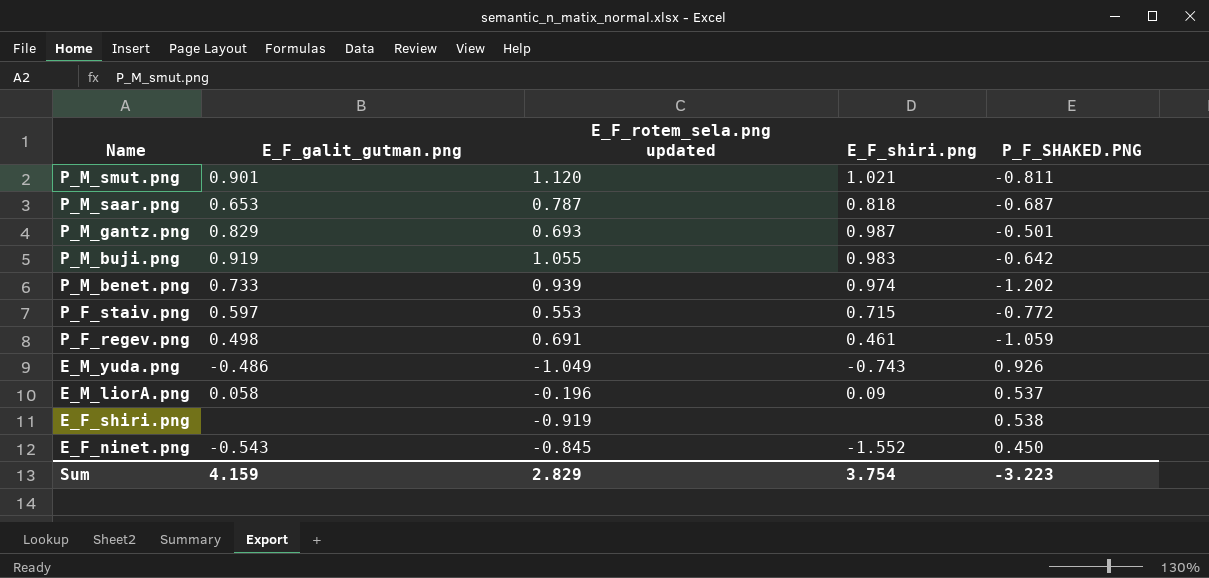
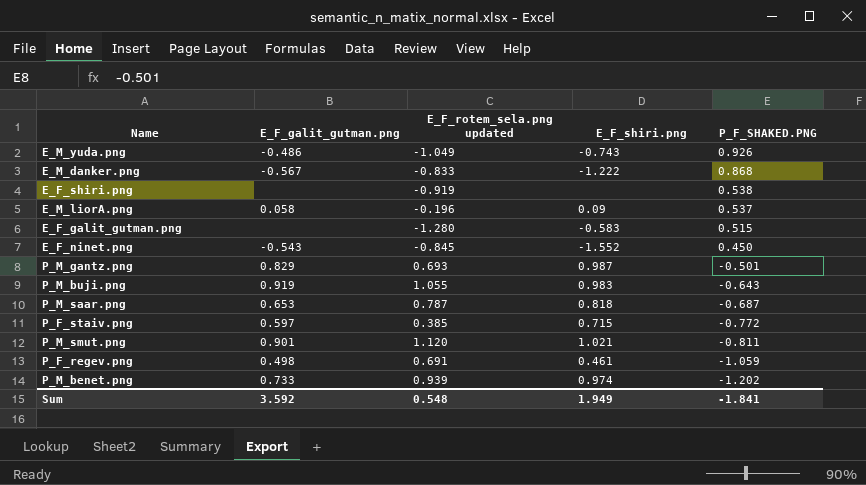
row order: Name descending -> P_F_SHAKED.PNG descending
row E_M_danker.png: none -> -0.567 | -0.833 | -1.222 | 0.868
row E_F_galit_gutman.png: none -> none | -1.280 | -0.583 | 0.515
P_M_buji.png | P_F_SHAKED.PNG: -0.642 -> -0.643
P_F_staiv.png | E_F_rotem_sela.png updated: 0.553 -> 0.385
Sum | E_F_galit_gutman.png: 4.159 -> 3.592
Sum | E_F_rotem_sela.png updated: 2.829 -> 0.548
Sum | E_F_shiri.png: 3.754 -> 1.949
Sum | P_F_SHAKED.PNG: -3.223 -> -1.841

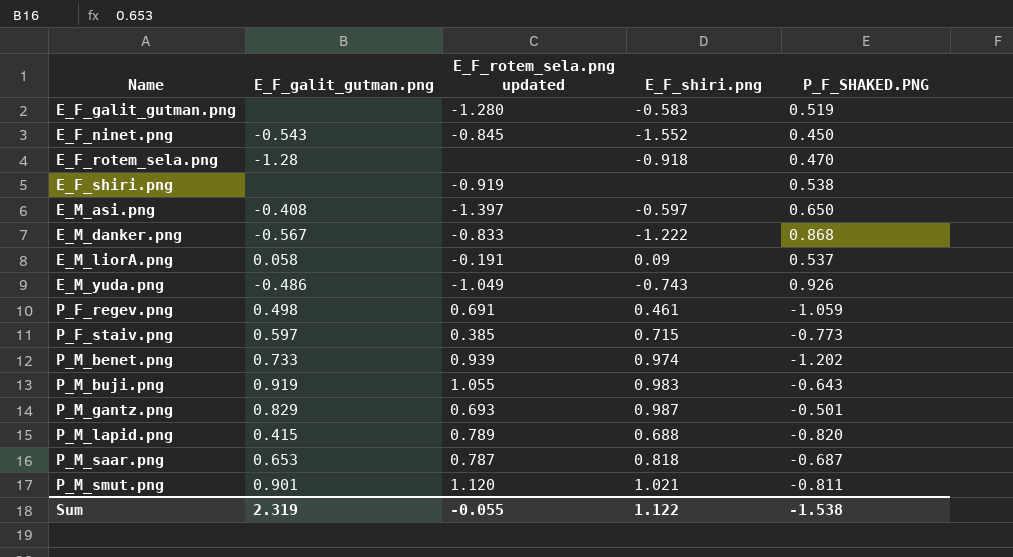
row order: P_F_SHAKED.PNG descending -> Name ascending
E_F_galit_gutman.png | P_F_SHAKED.PNG: 0.515 -> 0.519
row E_F_rotem_sela.png: none -> -1.28 | none | -0.918 | 0.470
row E_M_asi.png: none -> -0.408 | -1.397 | -0.597 | 0.650
E_M_liorA.png | E_F_rotem_sela.png updated: -0.196 -> -0.191
P_F_staiv.png | P_F_SHAKED.PNG: -0.772 -> -0.773
row P_M_lapid.png: none -> 0.415 | 0.789 | 0.688 | -0.820
Sum | E_F_galit_gutman.png: 3.592 -> 2.319
Sum | E_F_rotem_sela.png updated: 0.548 -> -0.055
Sum | E_F_shiri.png: 1.949 -> 1.122
Sum | P_F_SHAKED.PNG: -1.841 -> -1.538

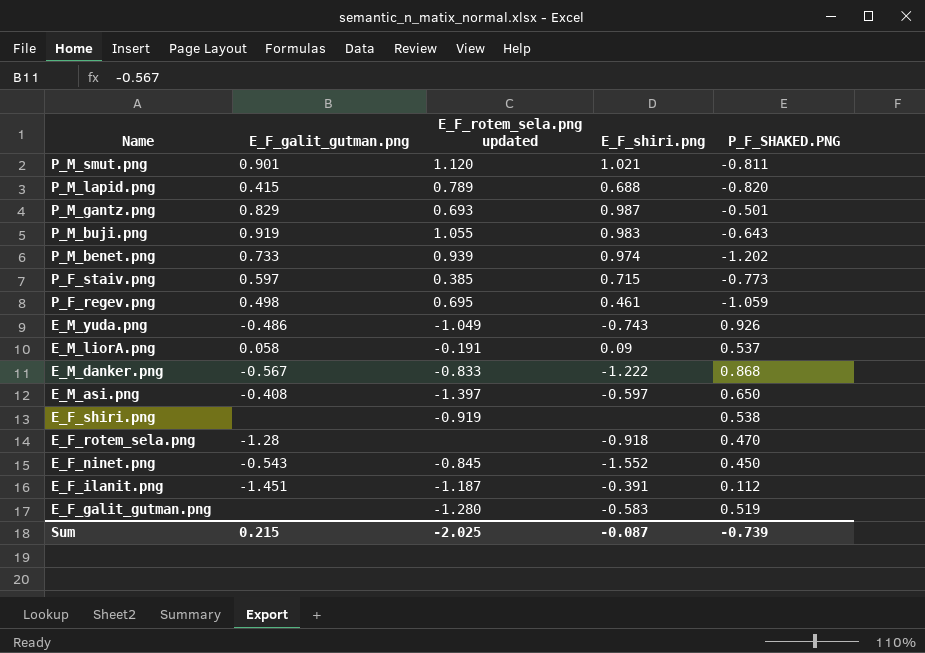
row order: Name ascending -> Name descending
row P_M_saar.png: 0.653 | 0.787 | 0.818 | -0.687 -> none
P_F_regev.png | E_F_rotem_sela.png updated: 0.691 -> 0.695
row E_F_ilanit.png: none -> -1.451 | -1.187 | -0.391 | 0.112
Sum | E_F_galit_gutman.png: 2.319 -> 0.215
Sum | E_F_rotem_sela.png updated: -0.055 -> -2.025
Sum | E_F_shiri.png: 1.122 -> -0.087
Sum | P_F_SHAKED.PNG: -1.538 -> -0.739

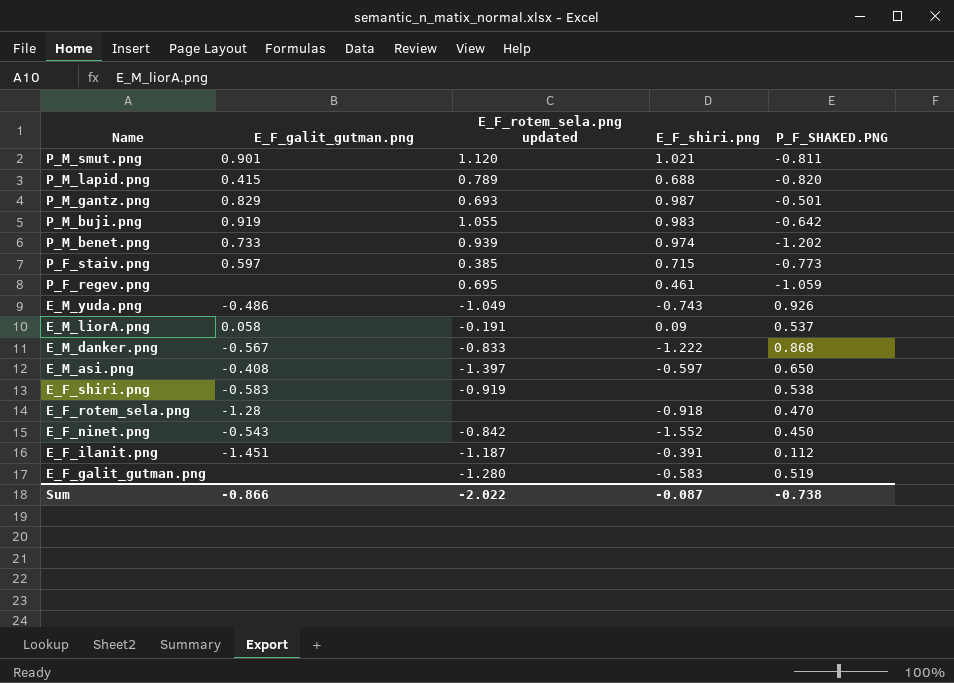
P_M_buji.png | P_F_SHAKED.PNG: -0.643 -> -0.642
P_F_regev.png | E_F_galit_gutman.png: 0.498 -> none
E_F_shiri.png | E_F_galit_gutman.png: none -> -0.583
E_F_ninet.png | E_F_rotem_sela.png updated: -0.845 -> -0.842
Sum | E_F_galit_gutman.png: 0.215 -> -0.866
Sum | E_F_rotem_sela.png updated: -2.025 -> -2.022
Sum | P_F_SHAKED.PNG: -0.739 -> -0.738

